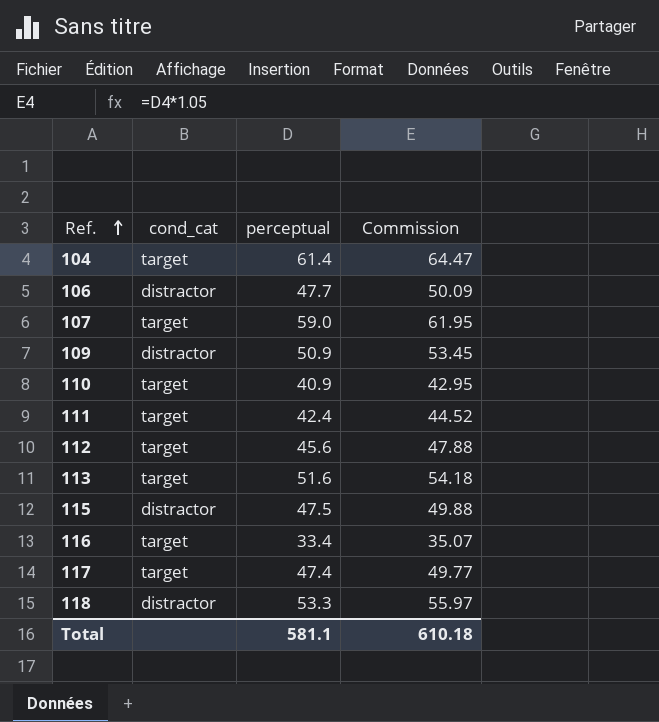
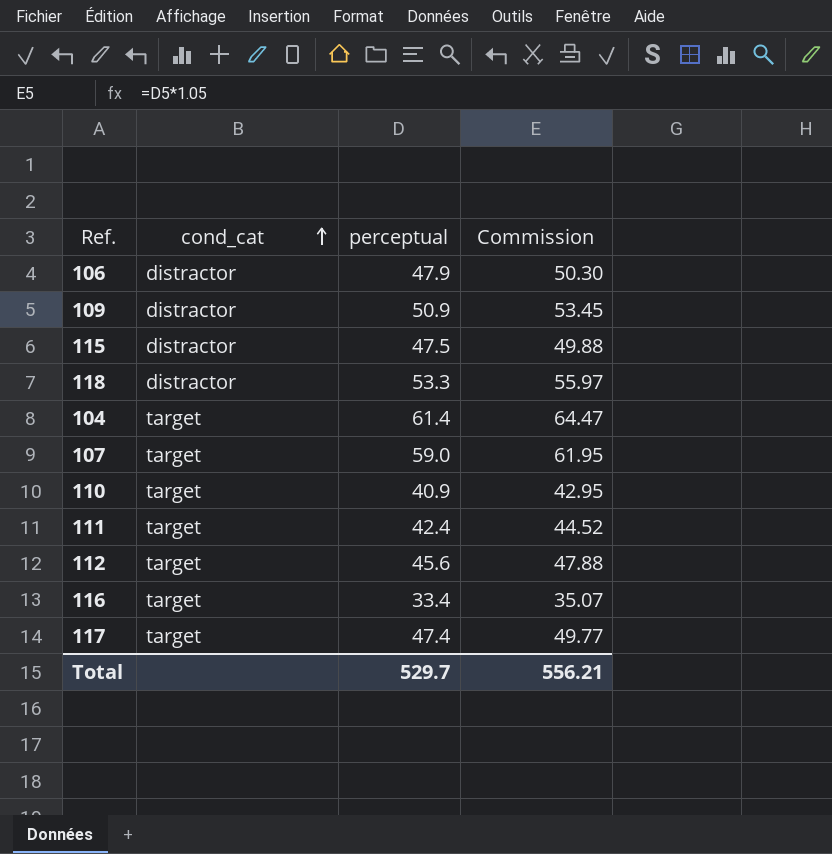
row order: Ref. ascending -> cond_cat ascending
row 113: target | 51.6 | 54.18 -> none
106 | perceptual: 47.7 -> 47.9
106 | Commission: 50.09 -> 50.30
Total | perceptual: 581.1 -> 529.7
Total | Commission: 610.18 -> 556.21

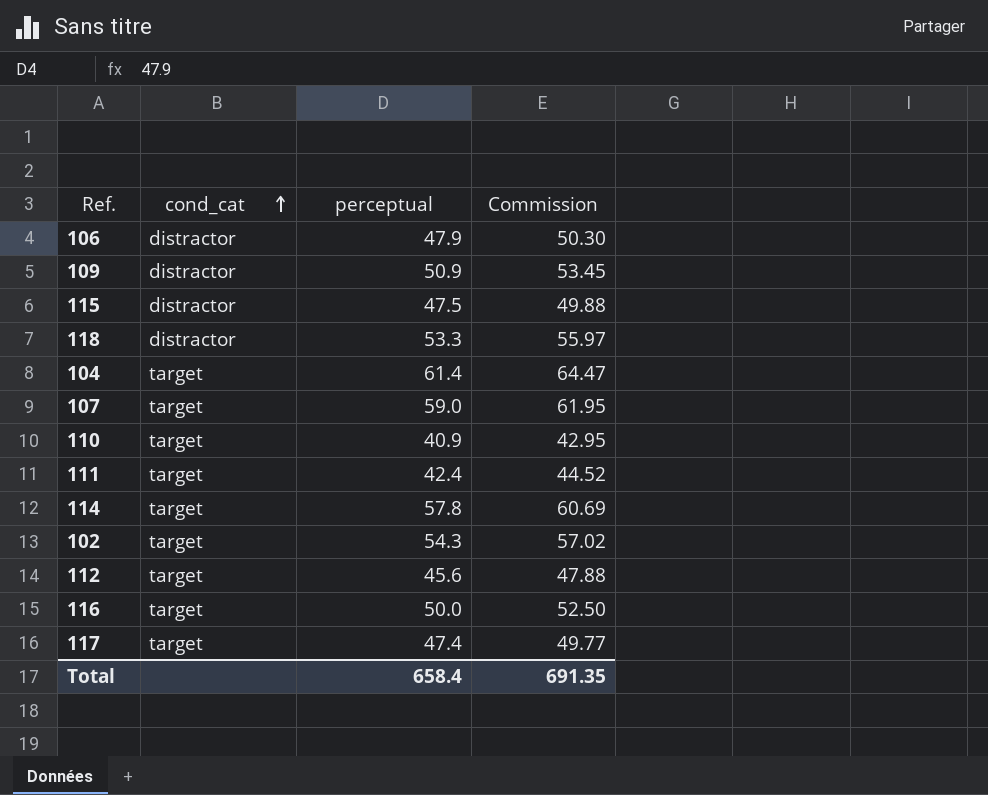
row 114: none -> target | 57.8 | 60.69
row 102: none -> target | 54.3 | 57.02
116 | perceptual: 33.4 -> 50.0
116 | Commission: 35.07 -> 52.50
Total | perceptual: 529.7 -> 658.4
Total | Commission: 556.21 -> 691.35

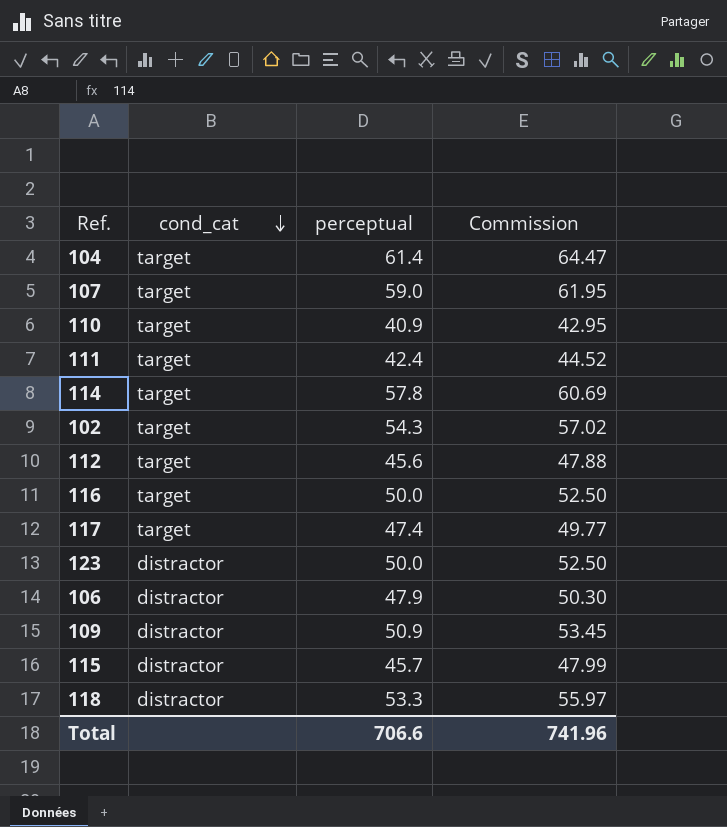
row order: cond_cat ascending -> cond_cat descending
row 123: none -> distractor | 50.0 | 52.50
115 | perceptual: 47.5 -> 45.7
115 | Commission: 49.88 -> 47.99
Total | perceptual: 658.4 -> 706.6
Total | Commission: 691.35 -> 741.96

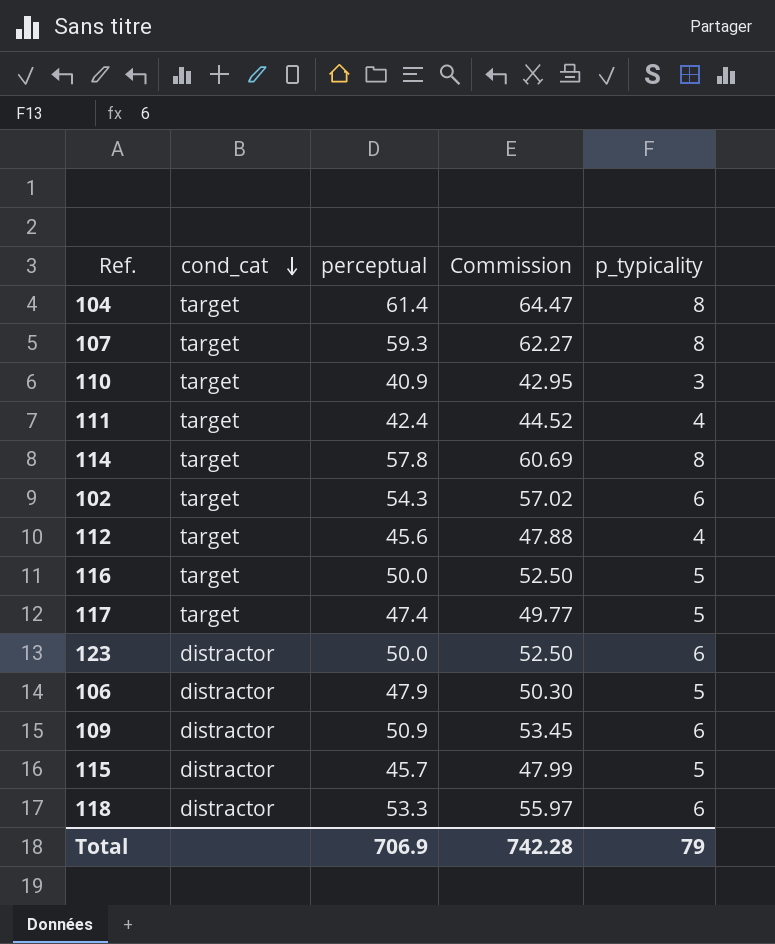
column p_typicality | position: none -> 5
107 | perceptual: 59.0 -> 59.3
107 | Commission: 61.95 -> 62.27
Total | perceptual: 706.6 -> 706.9
Total | Commission: 741.96 -> 742.28

